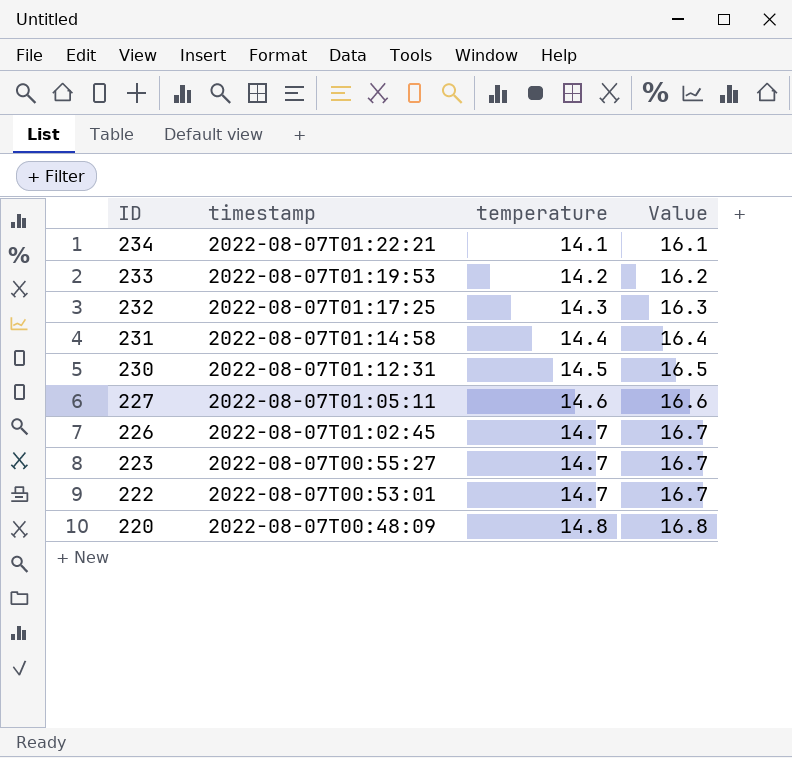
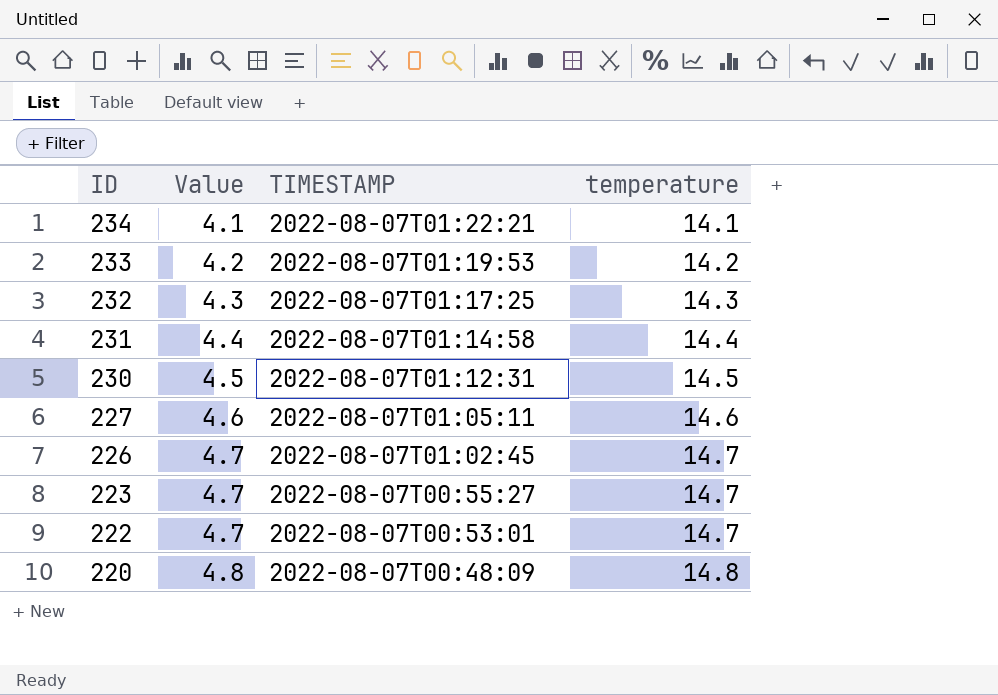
column Value | formula: [temperature] + 2 -> [temperature] - 10
column Value | position: 4 -> 2
column name: timestamp -> TIMESTAMP

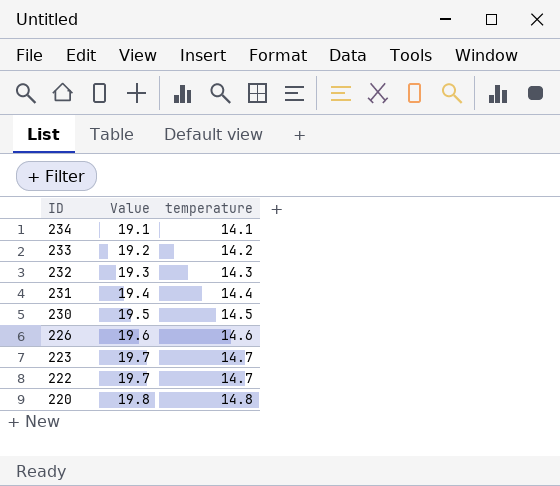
column TIMESTAMP | position: 3 -> none
column Value | formula: [temperature] - 10 -> [temperature] + 5
row 227: 4.6 | 2022-08-07T01:05:11 | 14.6 -> none
226 | temperature: 14.7 -> 14.6

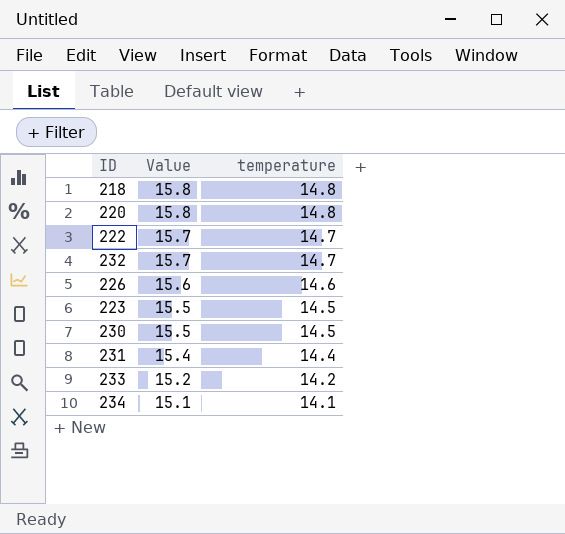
row order: ID descending -> Value descending
column Value | formula: [temperature] + 5 -> [temperature] + 1
row 218: none -> 15.8 | 14.8
232 | temperature: 14.3 -> 14.7
223 | temperature: 14.7 -> 14.5

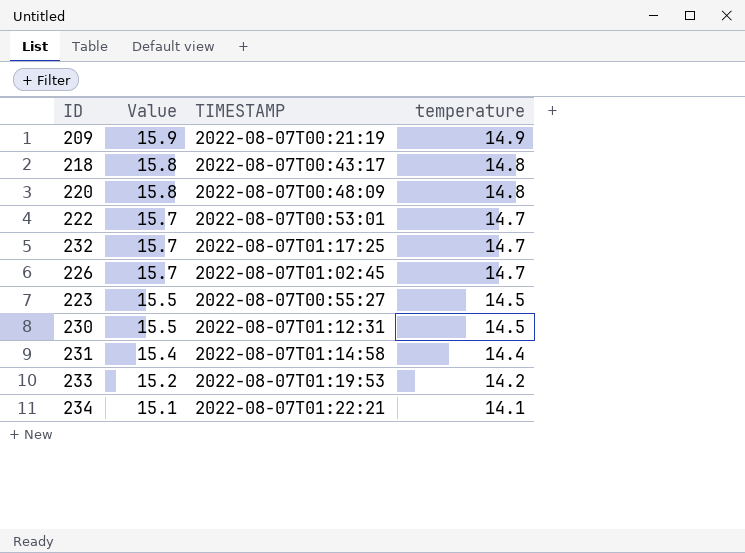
column TIMESTAMP | position: none -> 3
row 209: none -> 15.9 | 2022-08-07T00:21:19 | 14.9
226 | Value: 15.6 -> 15.7
226 | temperature: 14.6 -> 14.7

